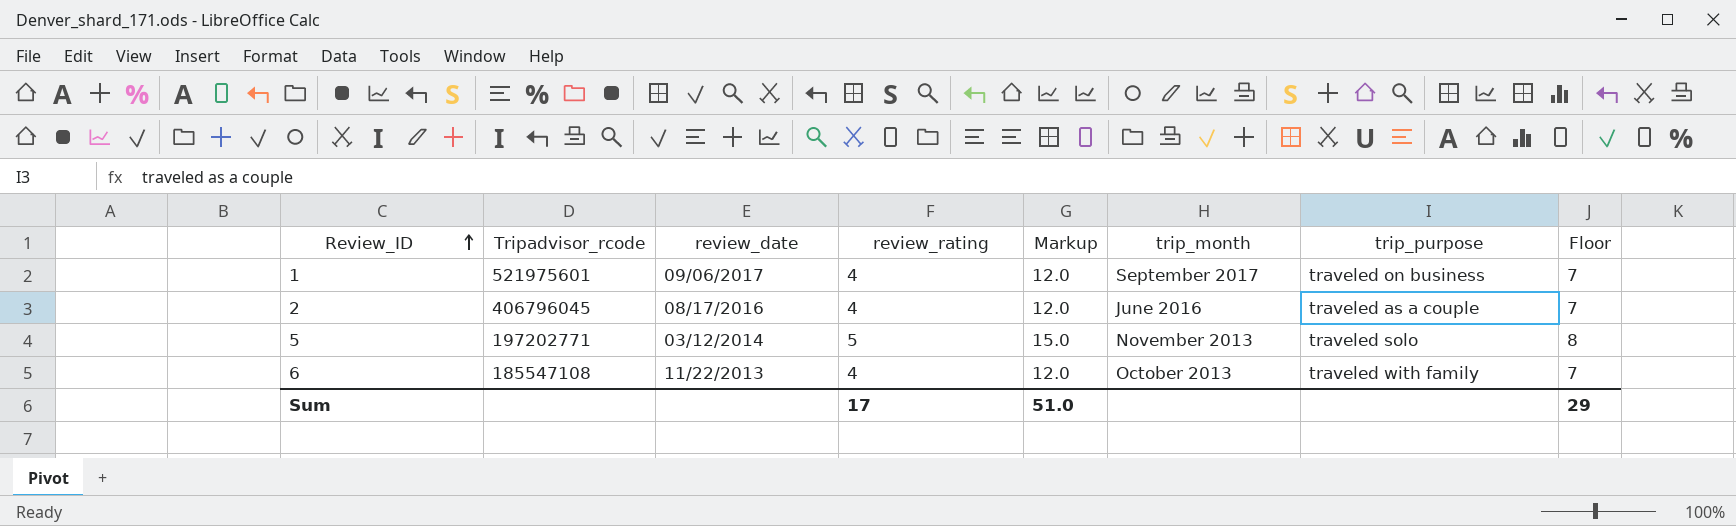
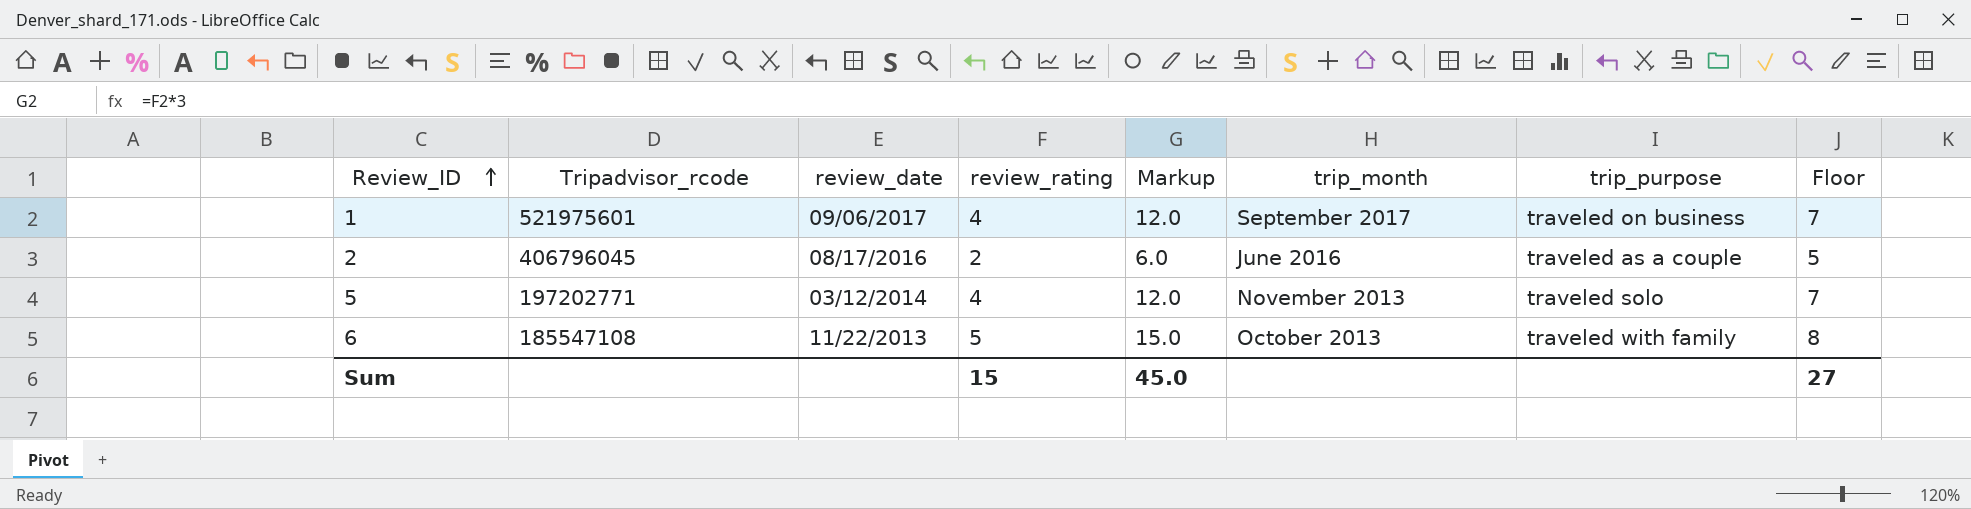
2 | review_rating: 4 -> 2
2 | Markup: 12.0 -> 6.0
2 | Floor: 7 -> 5
5 | review_rating: 5 -> 4
5 | Markup: 15.0 -> 12.0
5 | Floor: 8 -> 7
6 | review_rating: 4 -> 5
6 | Markup: 12.0 -> 15.0
6 | Floor: 7 -> 8
Sum | review_rating: 17 -> 15
Sum | Markup: 51.0 -> 45.0
Sum | Floor: 29 -> 27

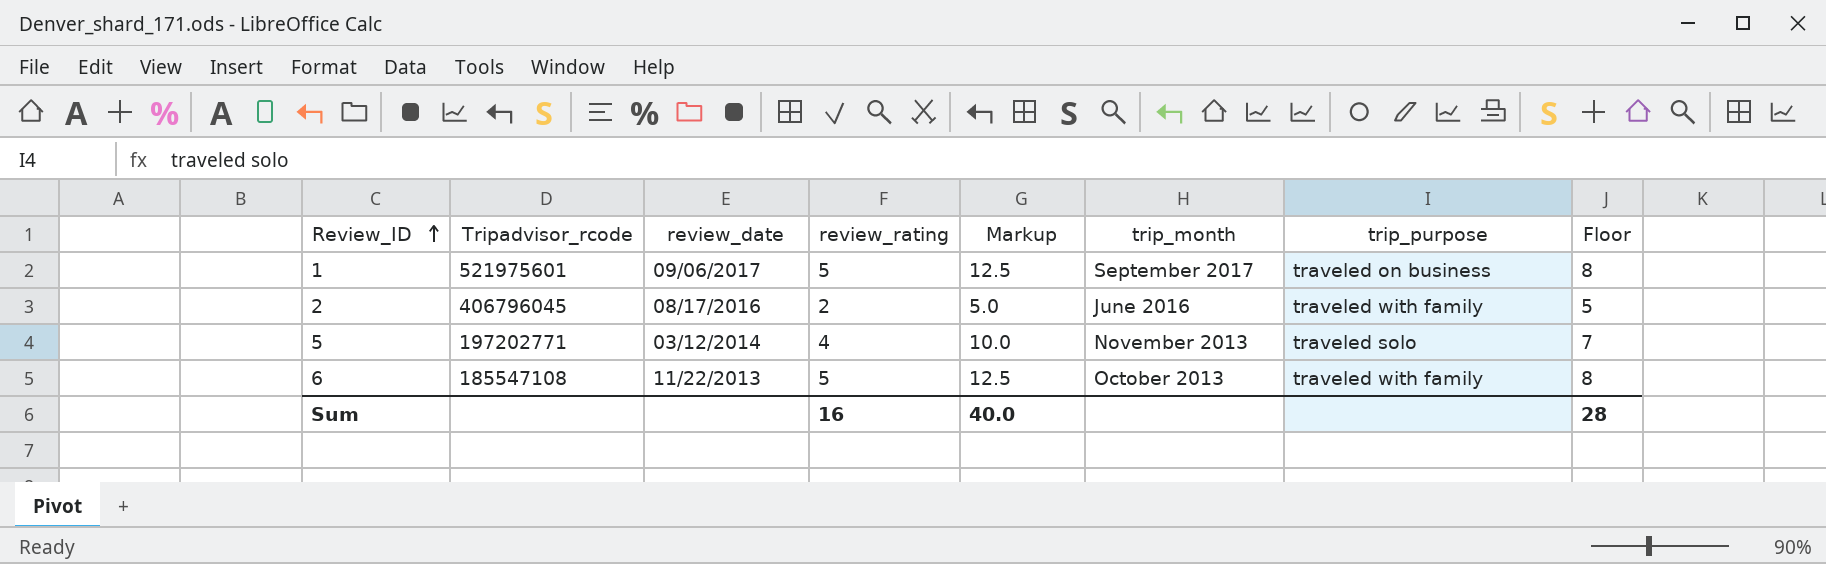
column Markup | formula: [review_rating] * 3 -> [review_rating] * 2.5
1 | review_rating: 4 -> 5
1 | Floor: 7 -> 8
2 | trip_purpose: traveled as a couple -> traveled with family
Sum | review_rating: 15 -> 16
Sum | Markup: 45.0 -> 40.0
Sum | Floor: 27 -> 28

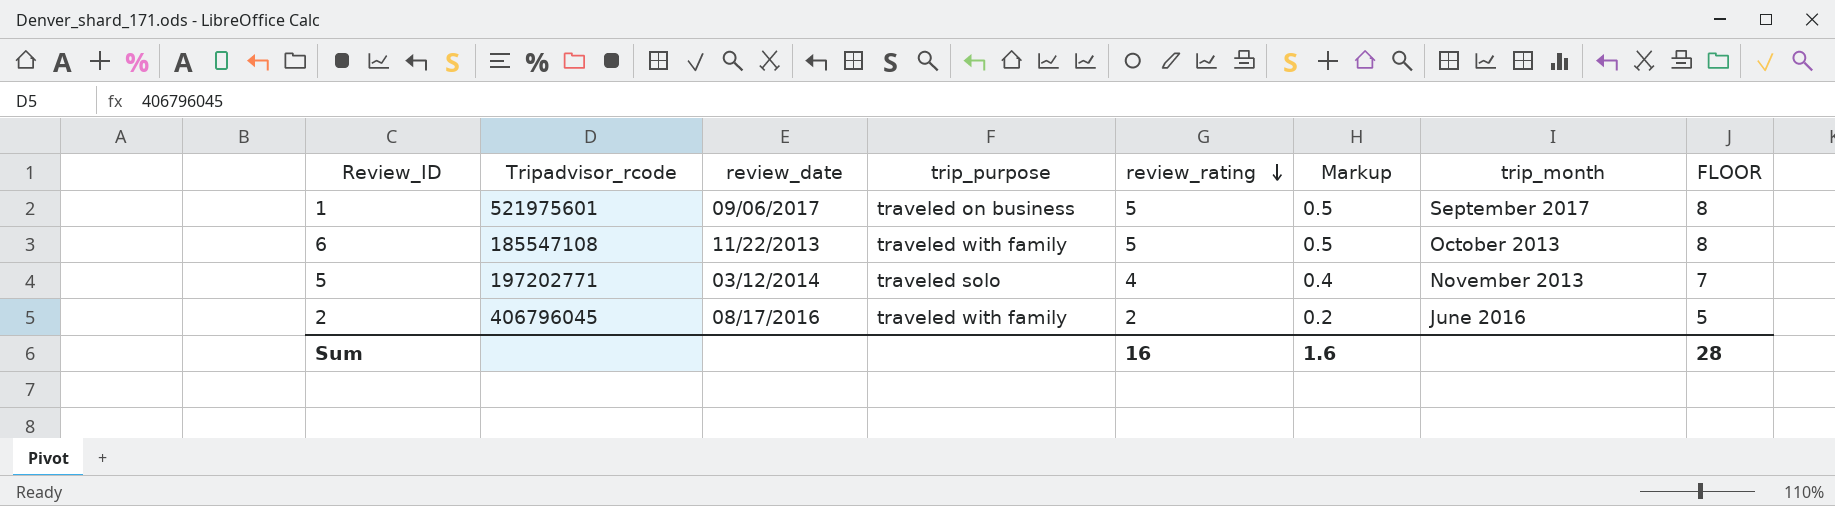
row order: Review_ID ascending -> review_rating descending
column trip_purpose | position: 7 -> 4
column Markup | formula: [review_rating] * 2.5 -> [review_rating] * 0.1
column name: Floor -> FLOOR
Sum | Markup: 40.0 -> 1.6

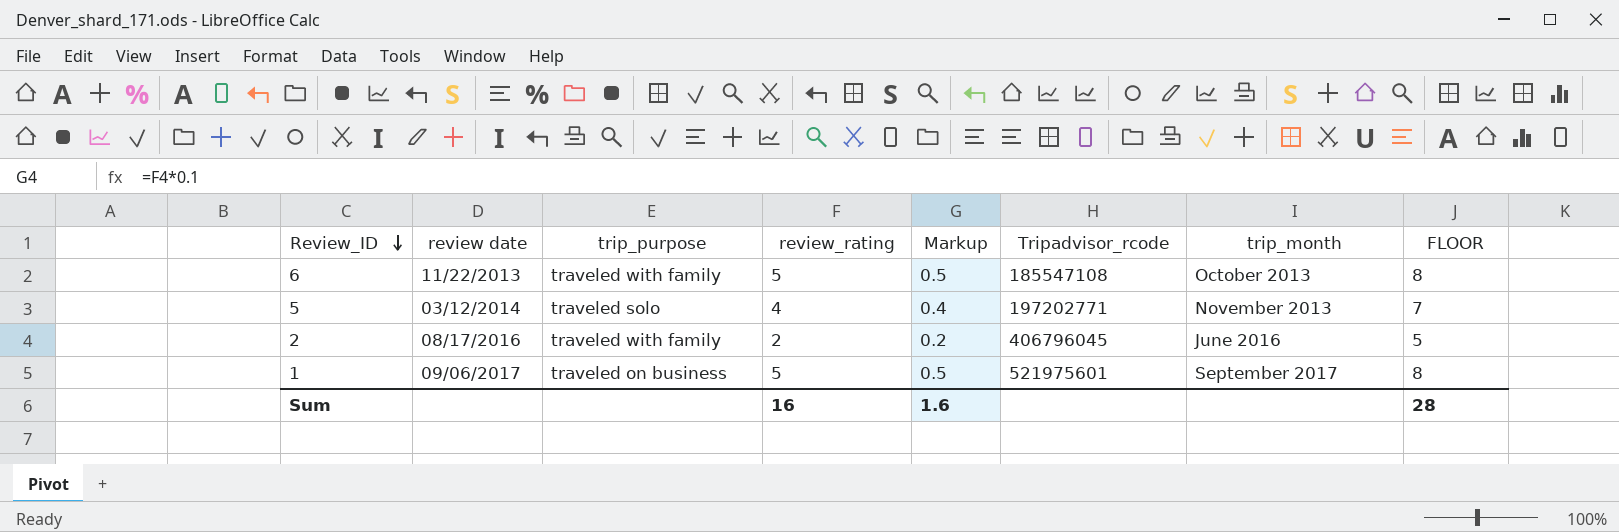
row order: review_rating descending -> Review_ID descending
column name: review_date -> review date
column Tripadvisor_rcode | position: 2 -> 6

